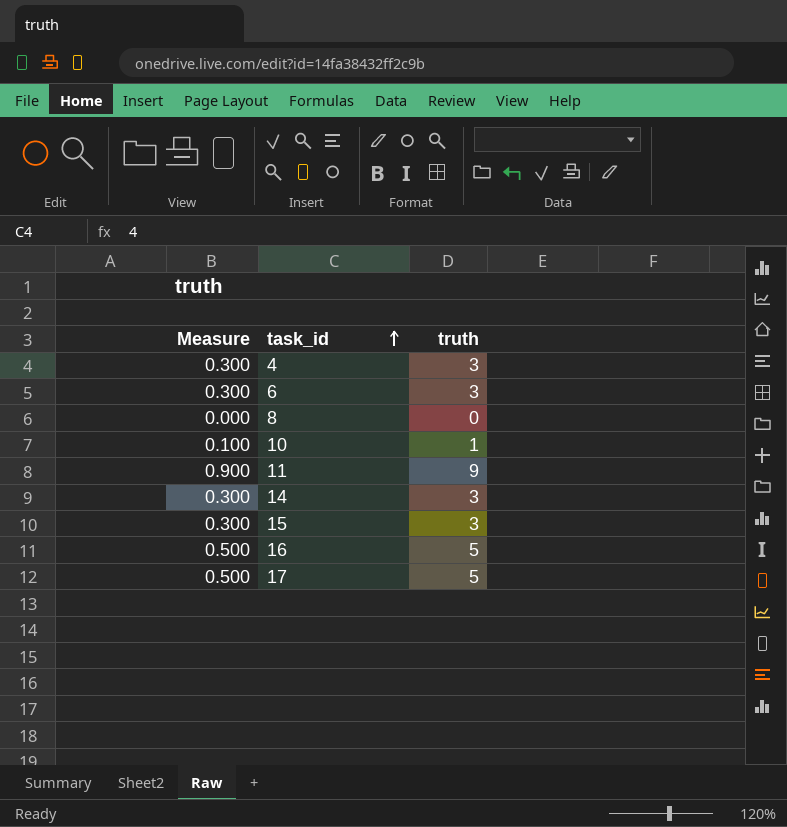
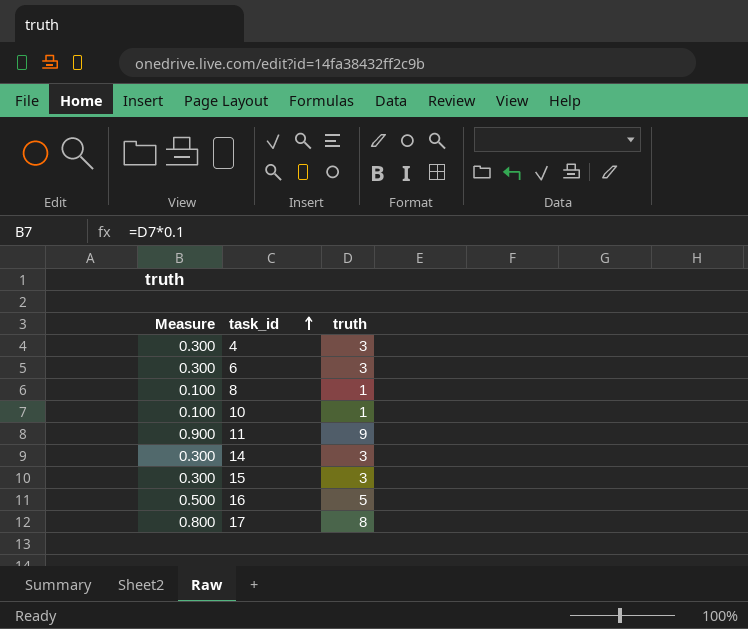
8 | Measure: 0.000 -> 0.100
8 | truth: 0 -> 1
17 | Measure: 0.500 -> 0.800
17 | truth: 5 -> 8

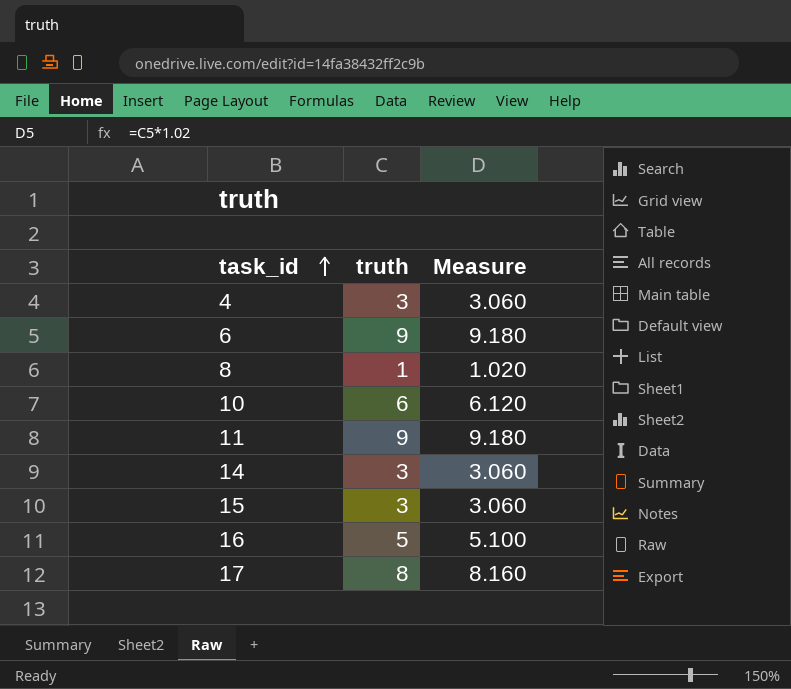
column Measure | formula: [truth] * 0.1 -> [truth] * 1.02
column Measure | position: 1 -> 3
6 | truth: 3 -> 9
10 | truth: 1 -> 6

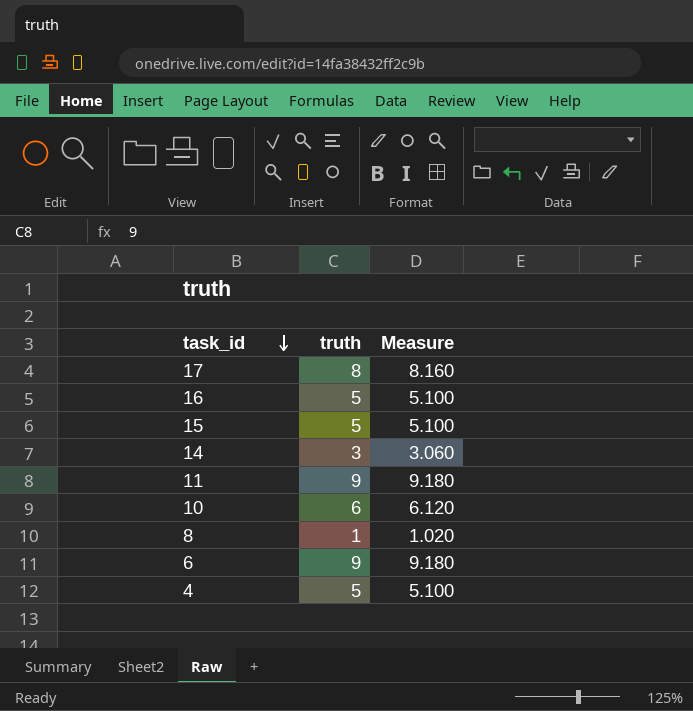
row order: task_id ascending -> task_id descending
15 | truth: 3 -> 5
15 | Measure: 3.060 -> 5.100
4 | truth: 3 -> 5
4 | Measure: 3.060 -> 5.100

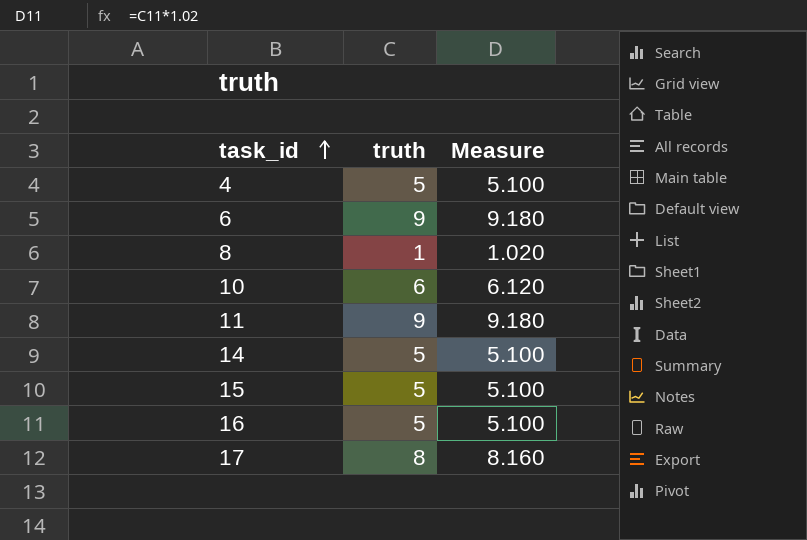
row order: task_id descending -> task_id ascending
14 | truth: 3 -> 5
14 | Measure: 3.060 -> 5.100

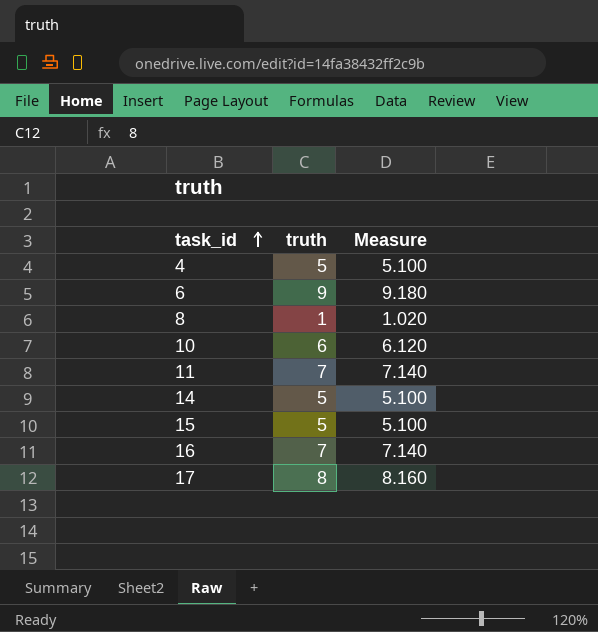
11 | truth: 9 -> 7
11 | Measure: 9.180 -> 7.140
16 | truth: 5 -> 7
16 | Measure: 5.100 -> 7.140

